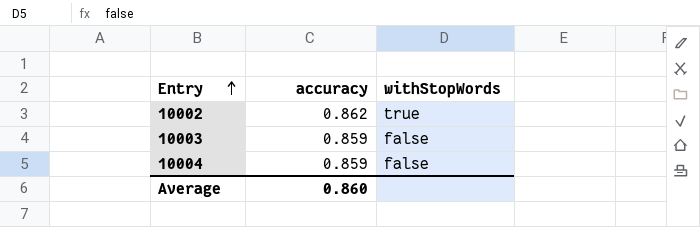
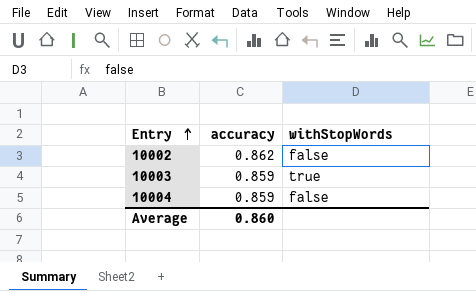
10002 | withStopWords: true -> false
10003 | withStopWords: false -> true

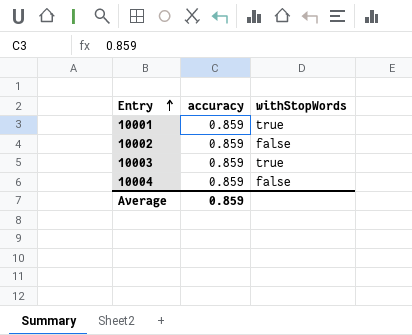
row 10001: none -> 0.859 | true
10002 | accuracy: 0.862 -> 0.859
Average | accuracy: 0.860 -> 0.859

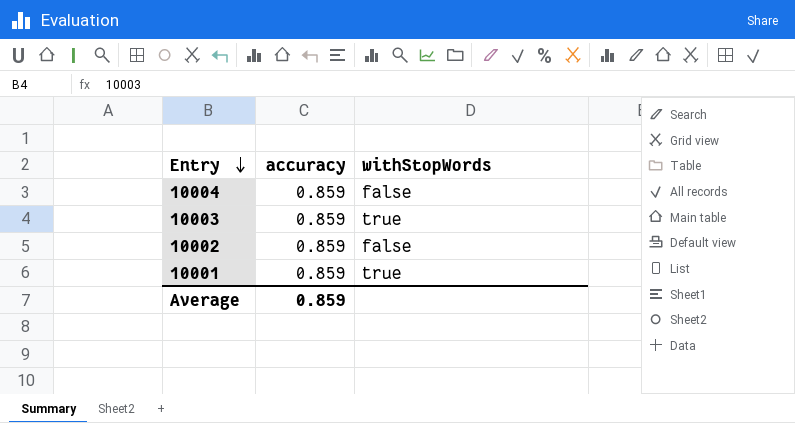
row order: Entry ascending -> Entry descending

